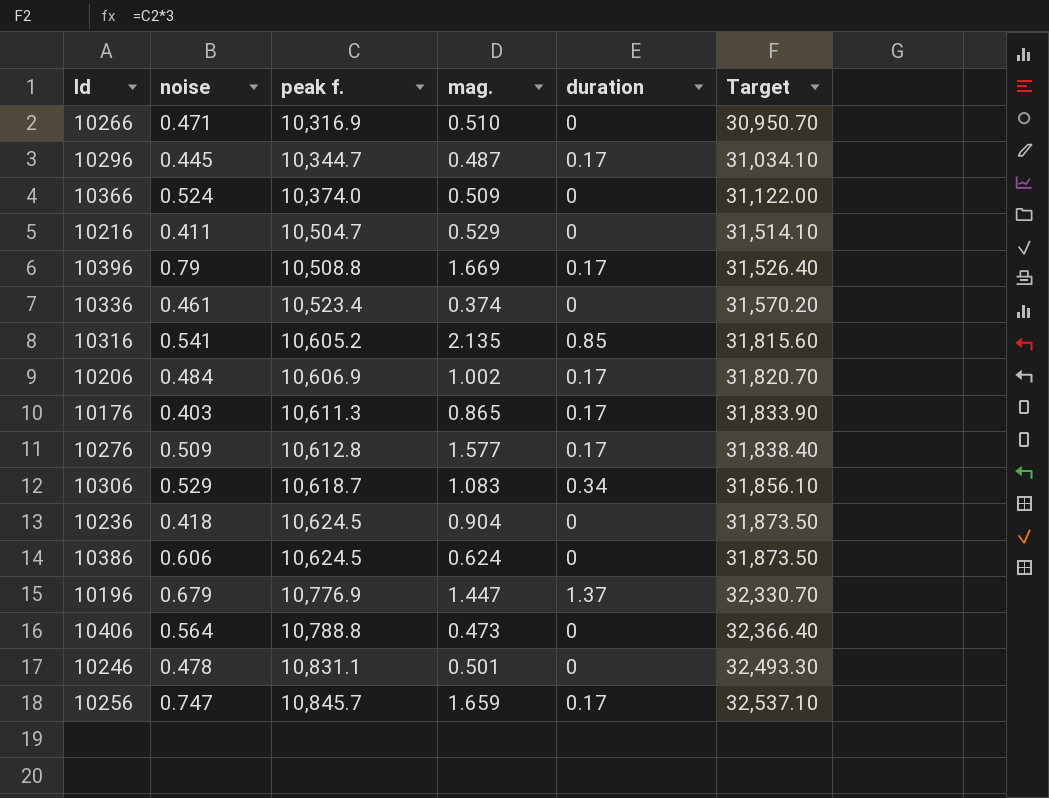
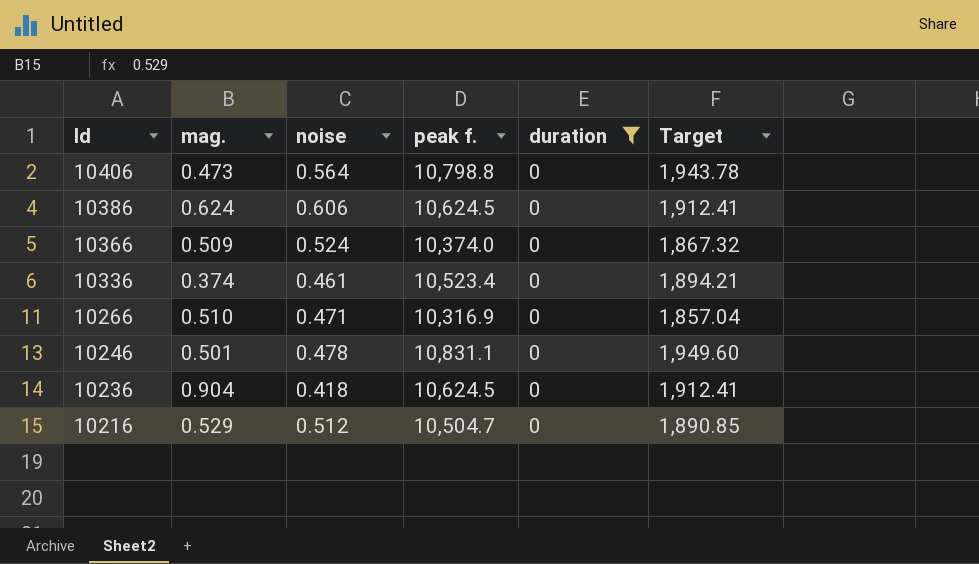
filter: none -> duration = 0
row order: peak f. ascending -> Id descending
column mag. | position: 4 -> 2
column Target | formula: [peak f.] * 3 -> [peak f.] * 0.18
10406 | peak f.: 10,788.8 -> 10,798.8
10216 | noise: 0.411 -> 0.512

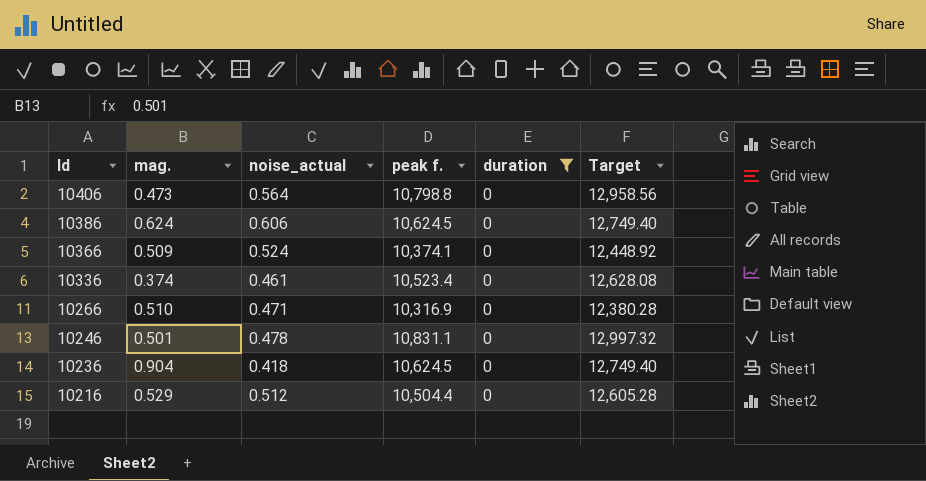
column name: noise -> noise_actual
column Target | formula: [peak f.] * 0.18 -> [peak f.] * 1.2
10366 | peak f.: 10,374.0 -> 10,374.1
10216 | peak f.: 10,504.7 -> 10,504.4

